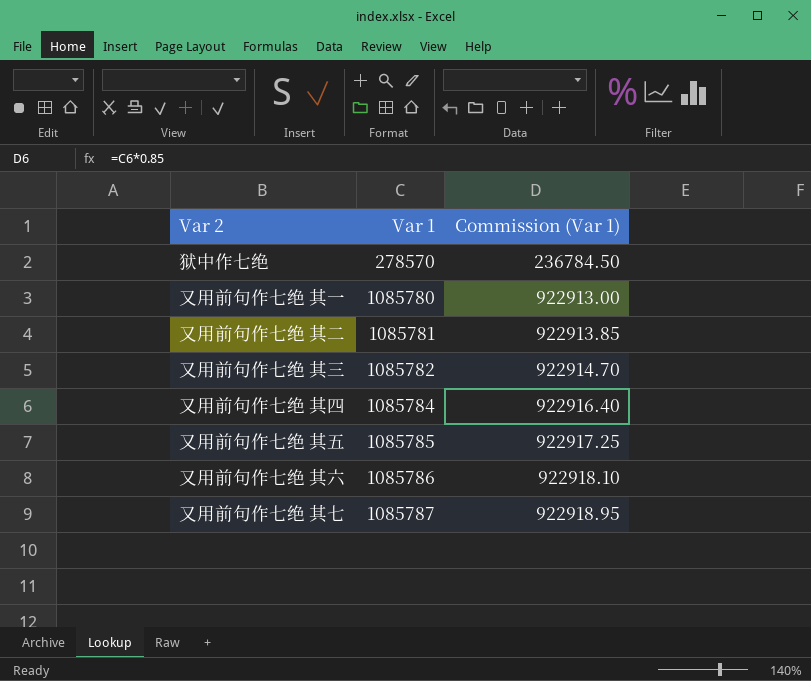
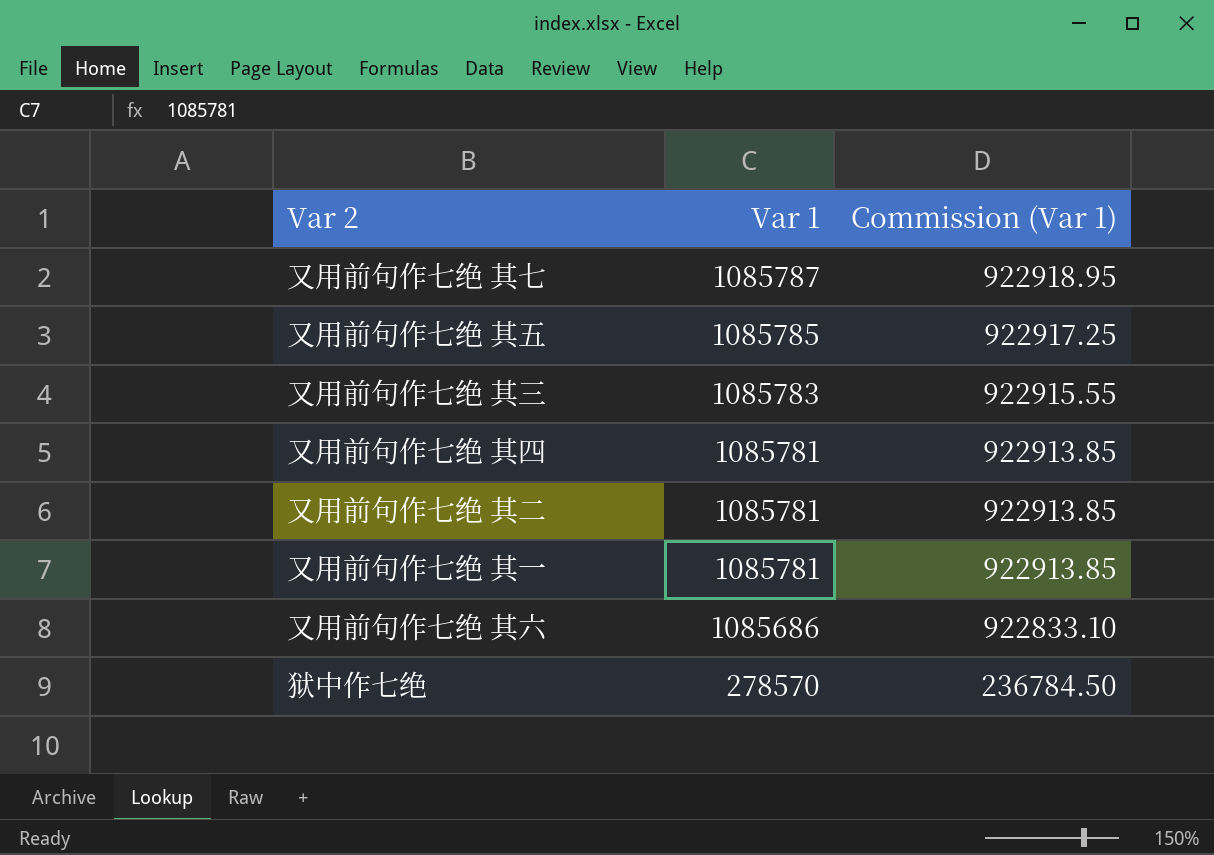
row order: Var 1 ascending -> Var 1 descending
又用前句作七绝 其三 | Var 1: 1085782 -> 1085783
又用前句作七绝 其三 | Commission (Var 1): 922914.70 -> 922915.55
又用前句作七绝 其四 | Var 1: 1085784 -> 1085781
又用前句作七绝 其四 | Commission (Var 1): 922916.40 -> 922913.85
又用前句作七绝 其一 | Var 1: 1085780 -> 1085781
又用前句作七绝 其一 | Commission (Var 1): 922913.00 -> 922913.85
又用前句作七绝 其六 | Var 1: 1085786 -> 1085686
又用前句作七绝 其六 | Commission (Var 1): 922918.10 -> 922833.10

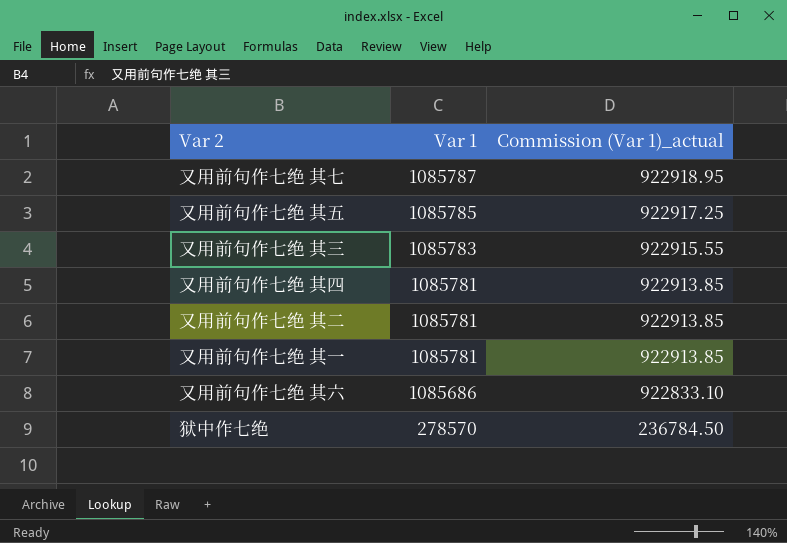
column name: Commission (Var 1) -> Commission (Var 1)_actual

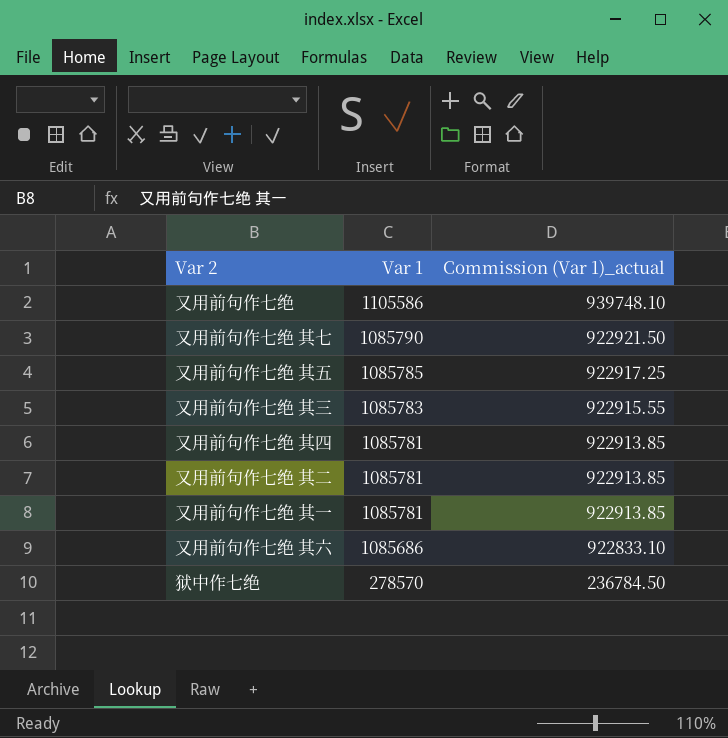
row 又用前句作七绝: none -> 1105586 | 939748.10
又用前句作七绝 其七 | Var 1: 1085787 -> 1085790
又用前句作七绝 其七 | Commission (Var 1)_actual: 922918.95 -> 922921.50

